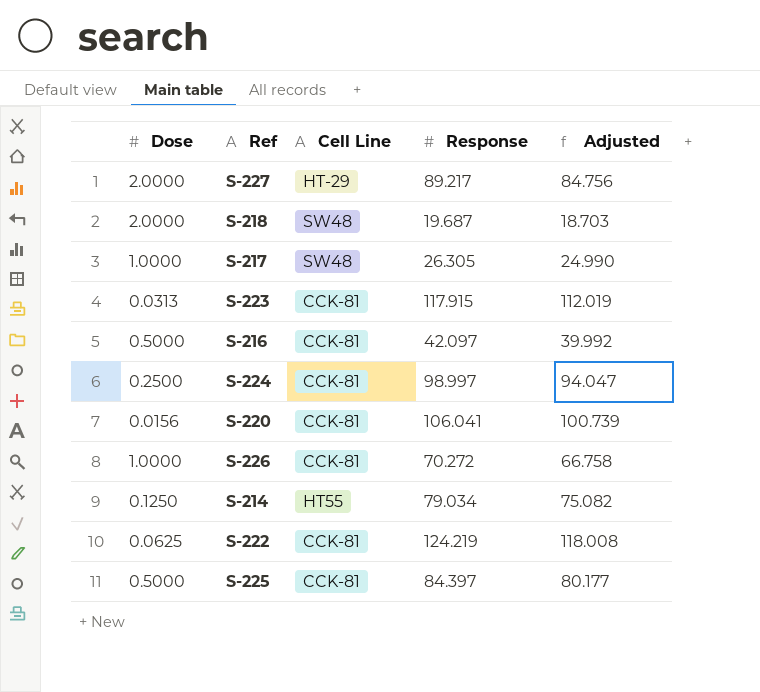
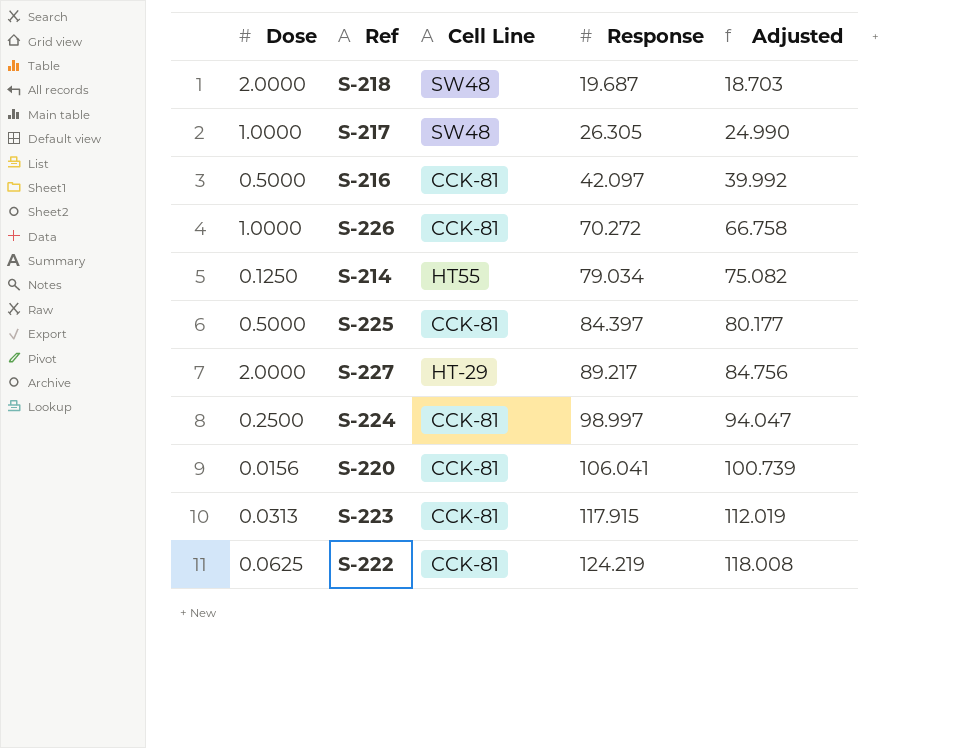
row order: none -> Response ascending

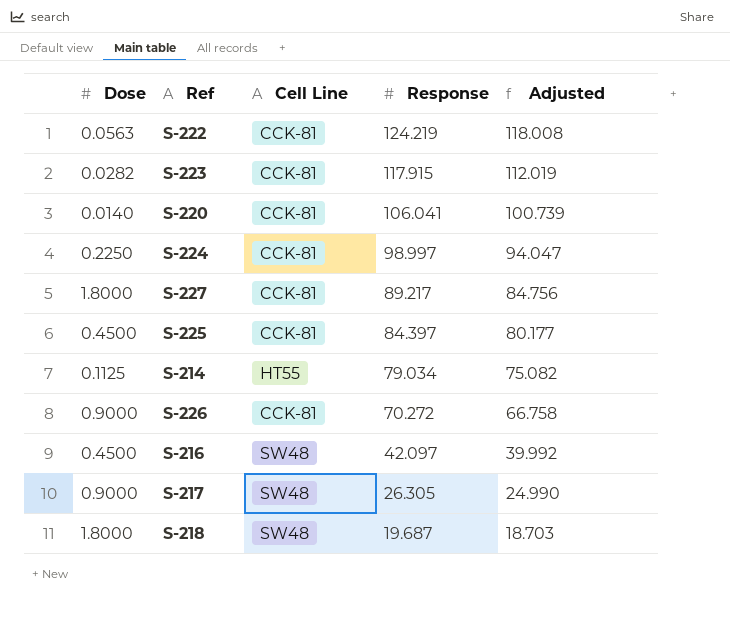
row order: Response ascending -> Response descending
S-222 | Dose: 0.0625 -> 0.0563
S-223 | Dose: 0.0313 -> 0.0282
S-220 | Dose: 0.0156 -> 0.0140
S-224 | Dose: 0.2500 -> 0.2250
S-227 | Dose: 2.0000 -> 1.8000
S-227 | Cell Line: HT-29 -> CCK-81
S-225 | Dose: 0.5000 -> 0.4500
S-214 | Dose: 0.1250 -> 0.1125
S-226 | Dose: 1.0000 -> 0.9000
S-216 | Dose: 0.5000 -> 0.4500
S-216 | Cell Line: CCK-81 -> SW48
S-217 | Dose: 1.0000 -> 0.9000
S-218 | Dose: 2.0000 -> 1.8000

